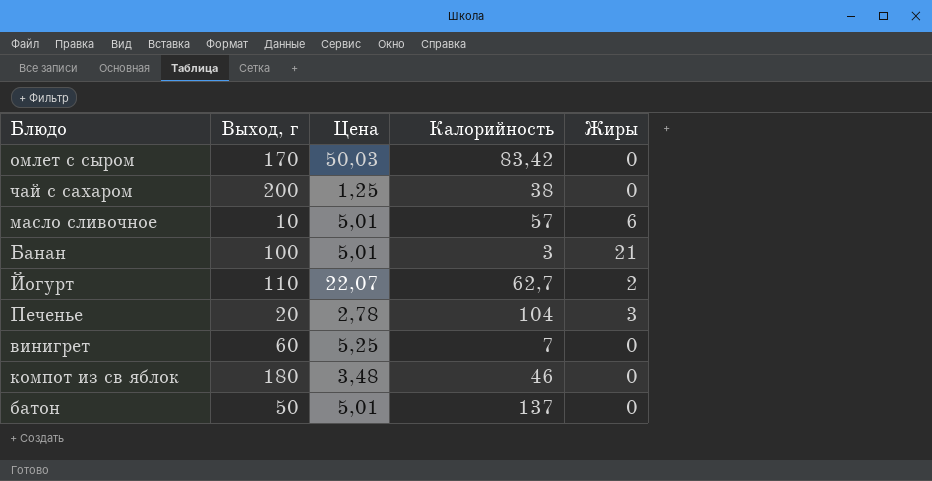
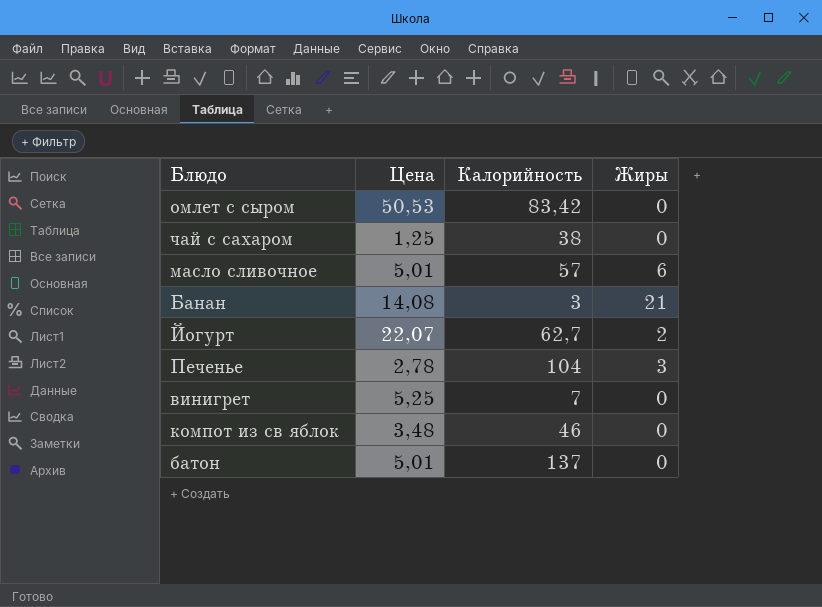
column Выход, г | position: 2 -> none
омлет с сыром | Цена: 50,03 -> 50,53
Банан | Цена: 5,01 -> 14,08

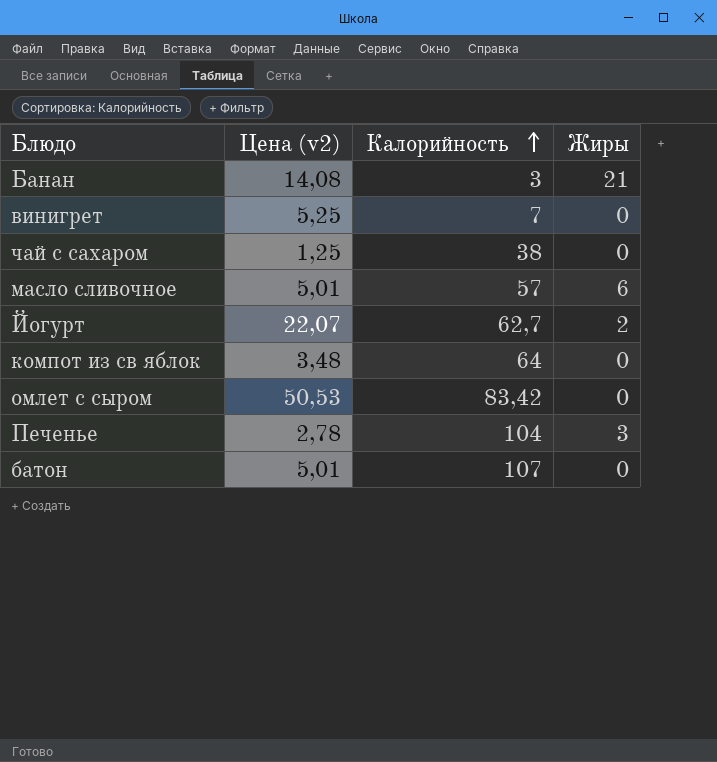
row order: none -> Калорийность ascending
column name: Цена -> Цена (v2)
компот из св яблок | Калорийность: 46 -> 64
батон | Калорийность: 137 -> 107

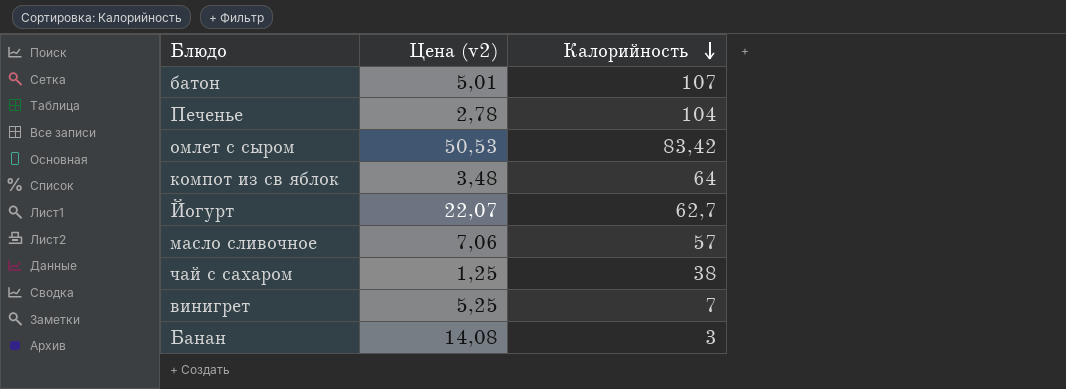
row order: Калорийность ascending -> Калорийность descending
column Жиры | position: 4 -> none
масло сливочное | Цена (v2): 5,01 -> 7,06

